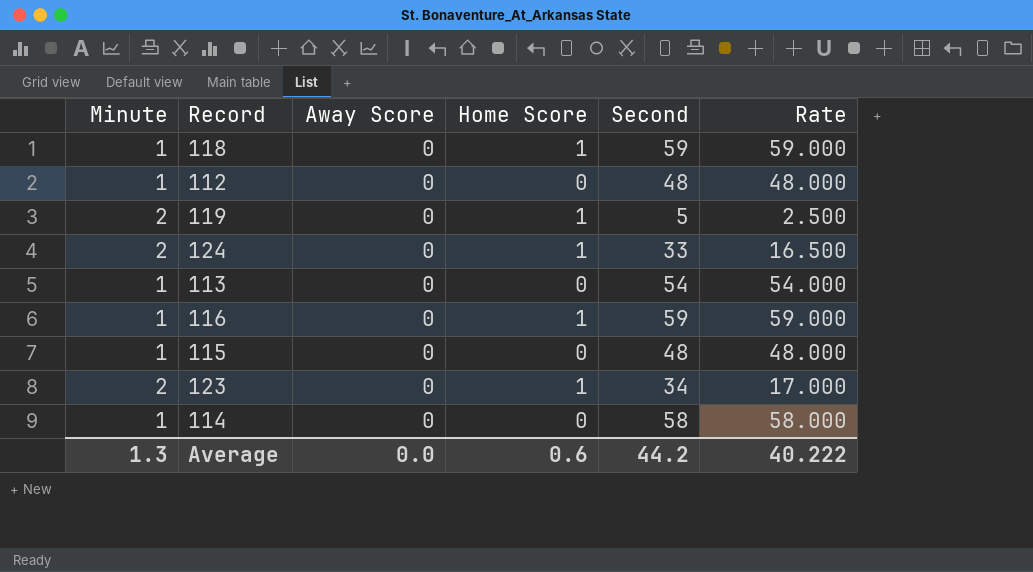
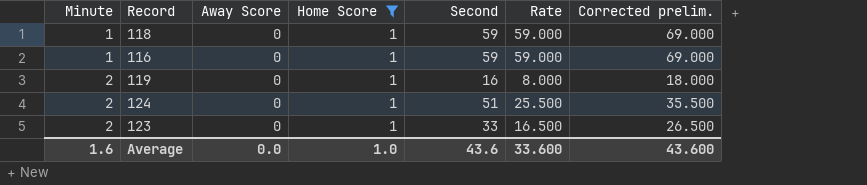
filter: none -> Home Score = 1
row order: none -> Minute ascending
column Corrected prelim. | formula: none -> [Rate] + 10
119 | Second: 5 -> 16
119 | Rate: 2.500 -> 8.000
124 | Second: 33 -> 51
124 | Rate: 16.500 -> 25.500
123 | Second: 34 -> 33
123 | Rate: 17.000 -> 16.500
Average | Minute: 1.3 -> 1.6
Average | Home Score: 0.6 -> 1.0
Average | Second: 44.2 -> 43.6
Average | Rate: 40.222 -> 33.600

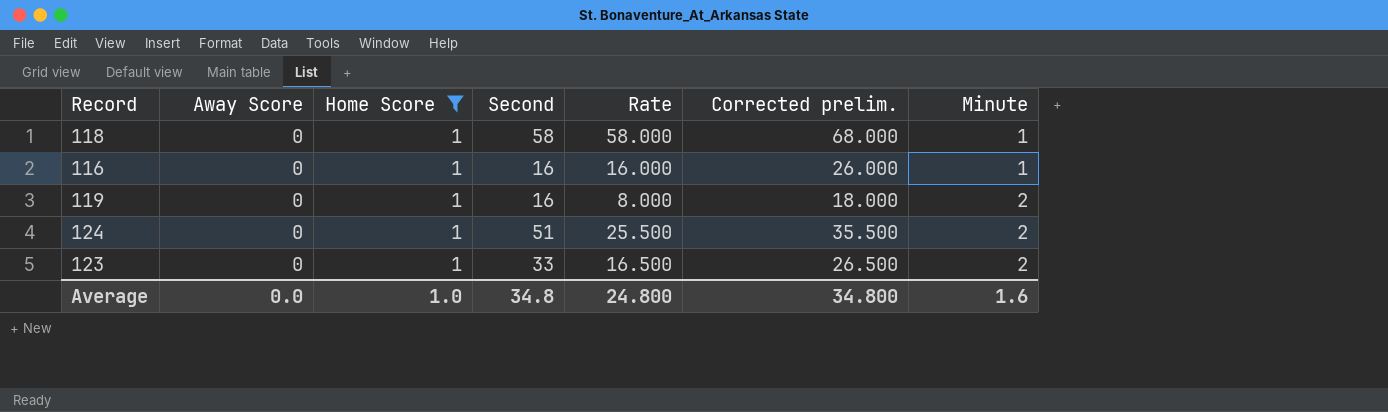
column Minute | position: 1 -> 7
118 | Second: 59 -> 58
118 | Rate: 59.000 -> 58.000
118 | Corrected prelim.: 69.000 -> 68.000
116 | Second: 59 -> 16
116 | Rate: 59.000 -> 16.000
116 | Corrected prelim.: 69.000 -> 26.000
Average | Second: 43.6 -> 34.8
Average | Rate: 33.600 -> 24.800
Average | Corrected prelim.: 43.600 -> 34.800

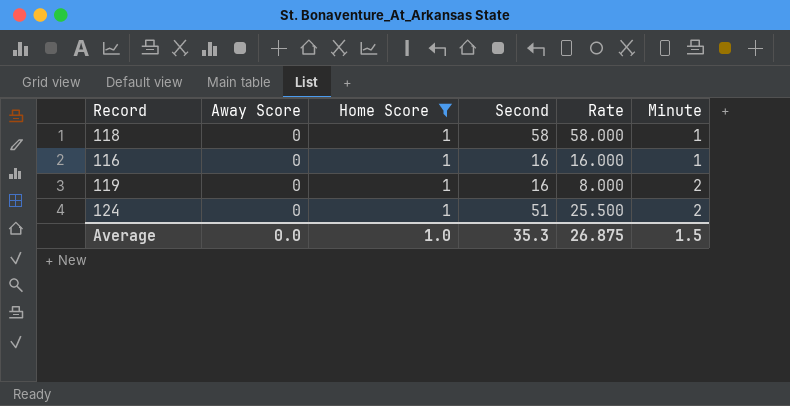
column Corrected prelim. | formula: [Rate] + 10 -> none
row 123: 0 | 1 | 33 | 16.500 | 26.500 | 2 -> none
Average | Second: 34.8 -> 35.3
Average | Rate: 24.800 -> 26.875
Average | Minute: 1.6 -> 1.5

